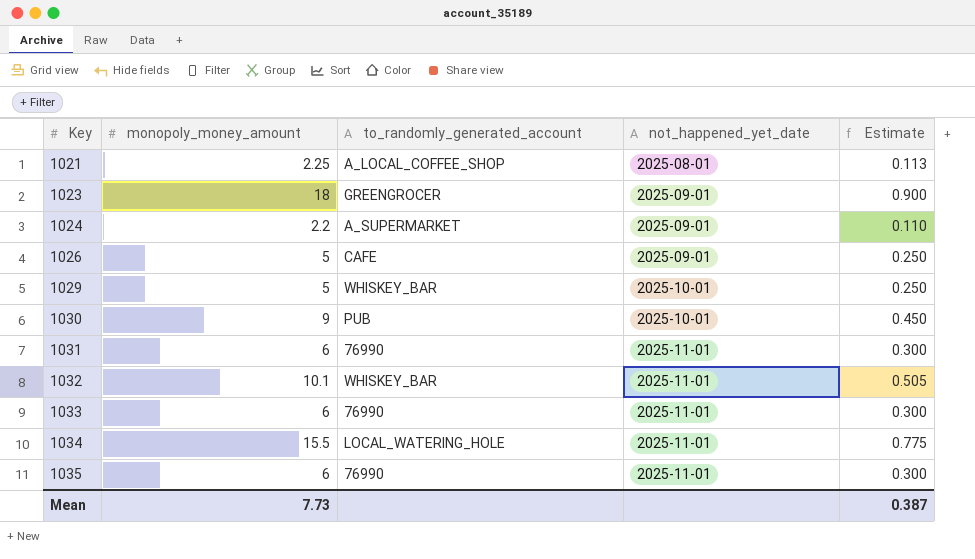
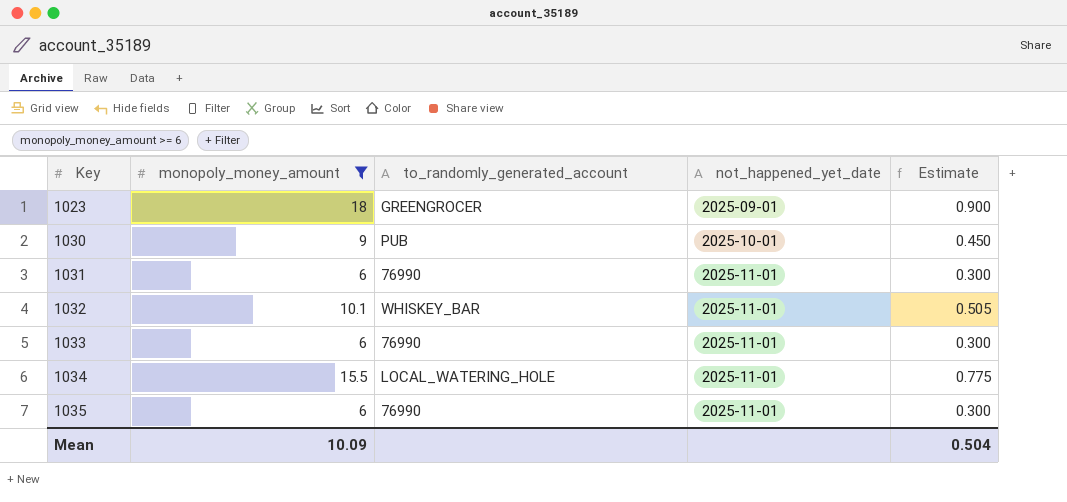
filter: none -> monopoly_money_amount >= 6
Mean | monopoly_money_amount: 7.73 -> 10.09
Mean | Estimate: 0.387 -> 0.504

